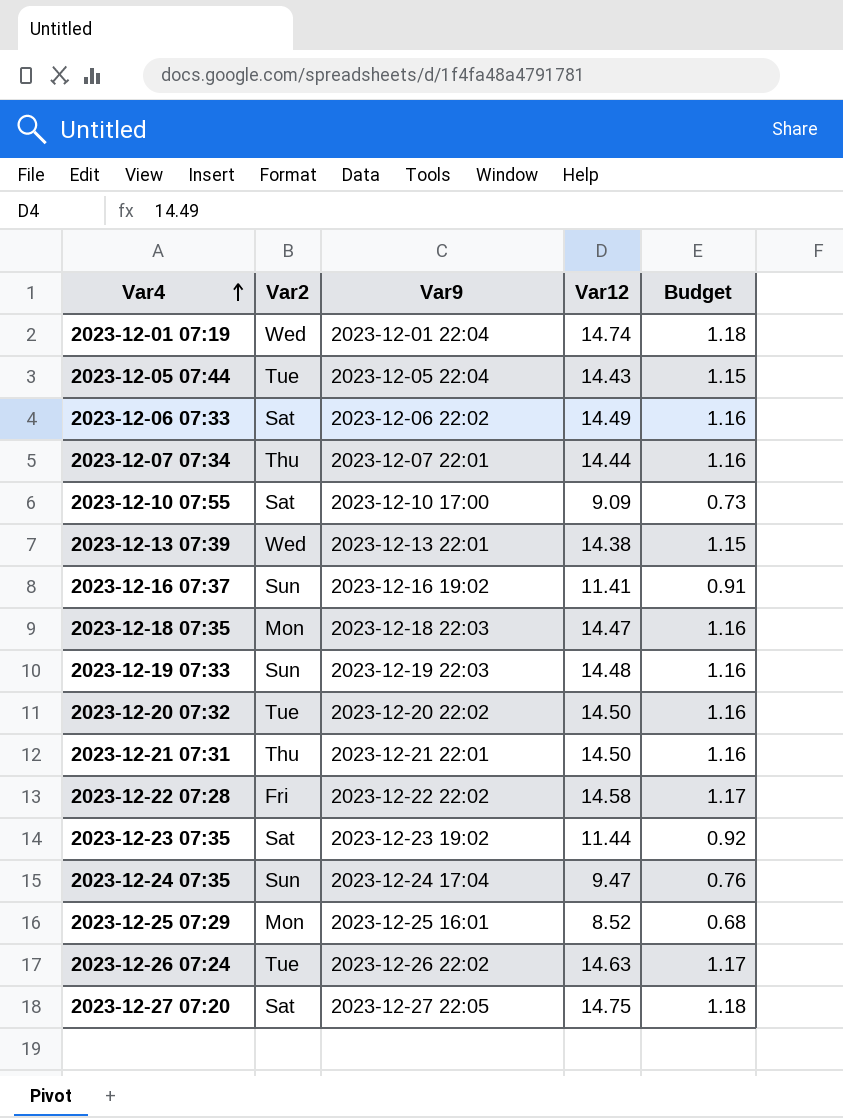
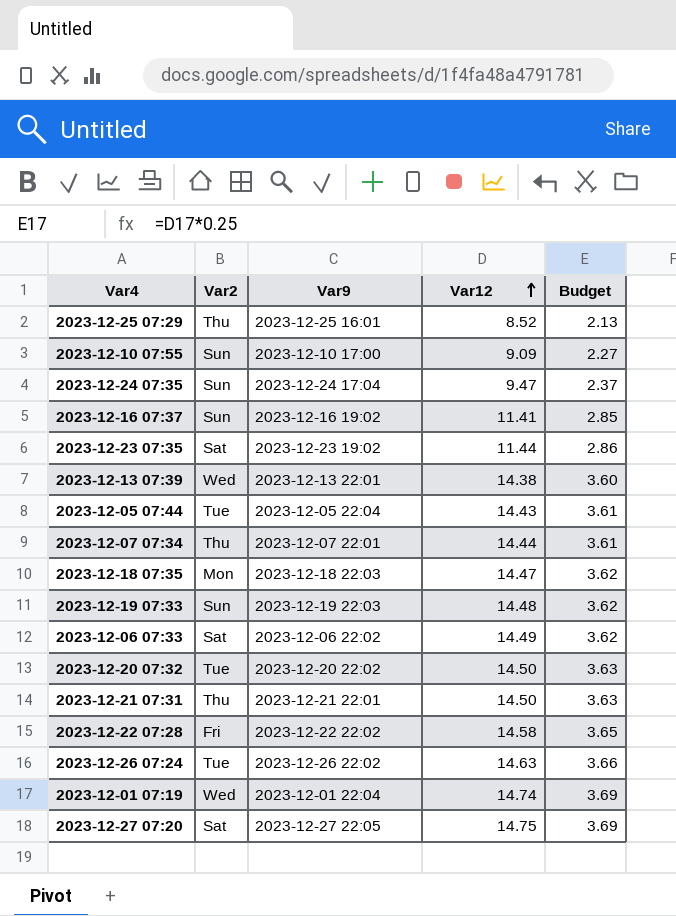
row order: Var4 ascending -> Var12 ascending
column Budget | formula: [Var12] * 0.08 -> [Var12] * 0.25
2023-12-25 07:29 | Var2: Mon -> Thu
2023-12-10 07:55 | Var2: Sat -> Sun

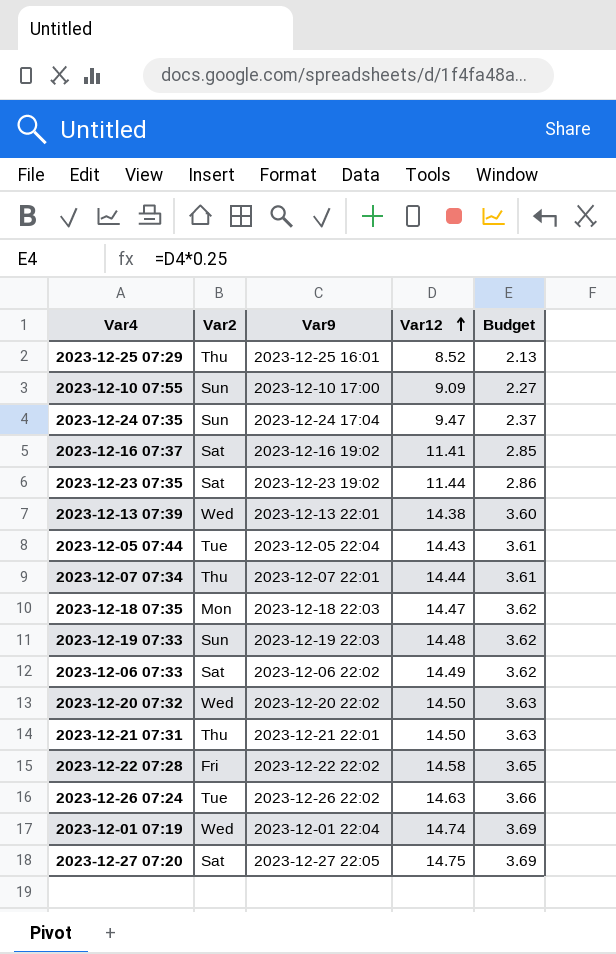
2023-12-16 07:37 | Var2: Sun -> Sat
2023-12-20 07:32 | Var2: Tue -> Wed

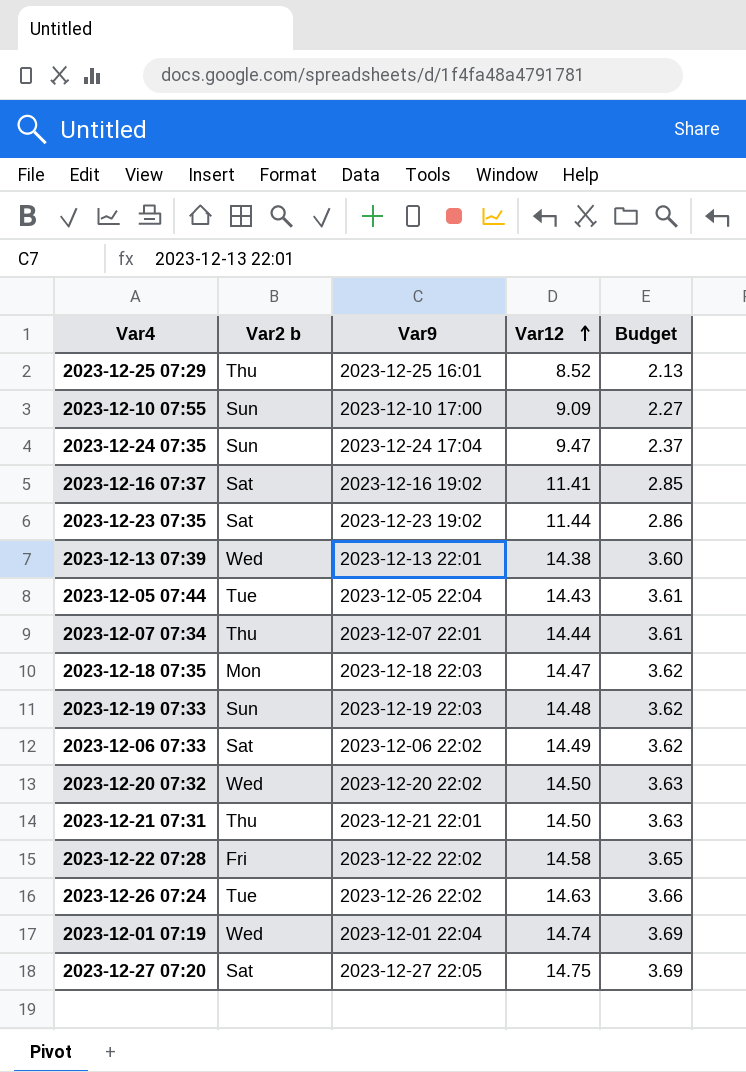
column name: Var2 -> Var2 b

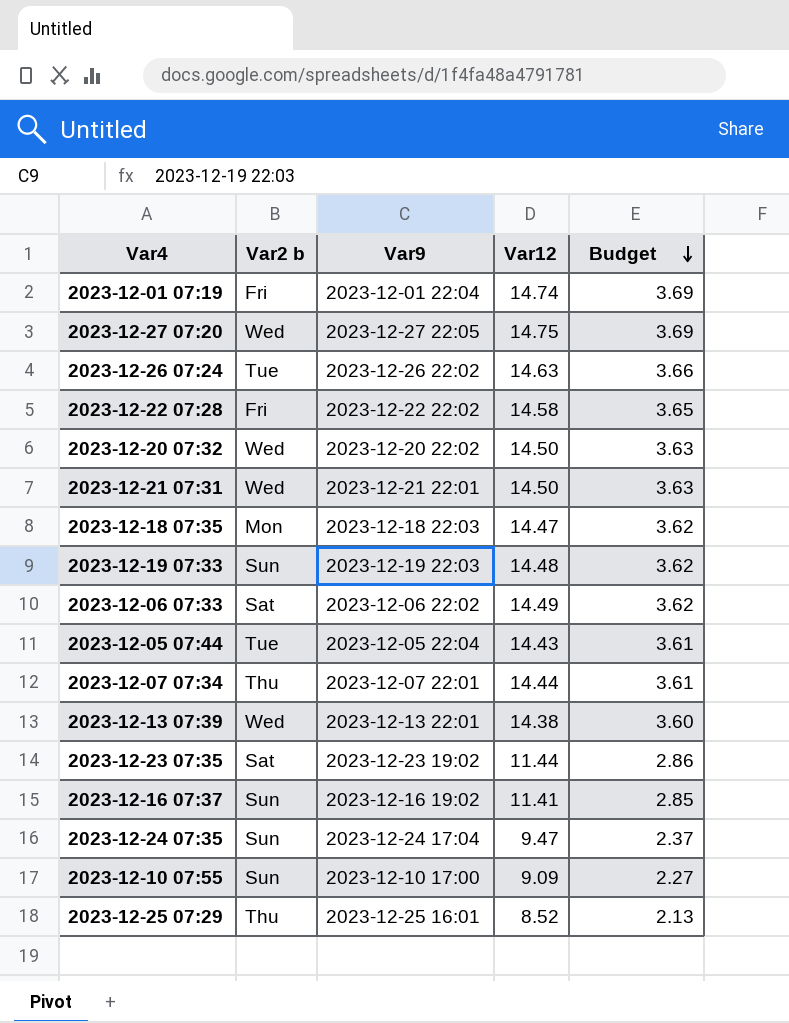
row order: Var12 ascending -> Budget descending
2023-12-01 07:19 | Var2 b: Wed -> Fri
2023-12-27 07:20 | Var2 b: Sat -> Wed
2023-12-21 07:31 | Var2 b: Thu -> Wed
2023-12-16 07:37 | Var2 b: Sat -> Sun

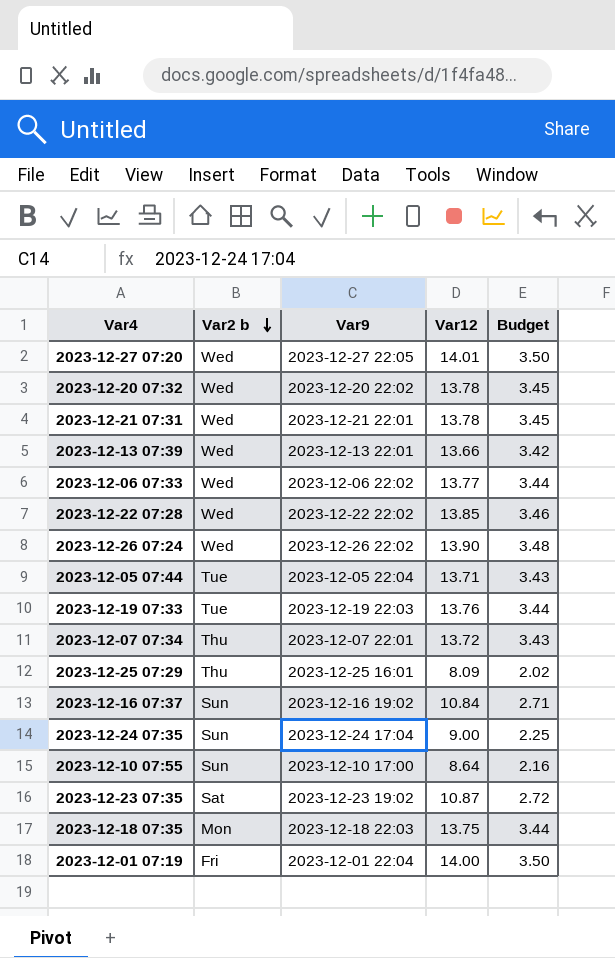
row order: Budget descending -> Var2 b descending
2023-12-27 07:20 | Var12: 14.75 -> 14.01
2023-12-27 07:20 | Budget: 3.69 -> 3.50
2023-12-20 07:32 | Var12: 14.50 -> 13.78
2023-12-20 07:32 | Budget: 3.63 -> 3.45
2023-12-21 07:31 | Var12: 14.50 -> 13.78
2023-12-21 07:31 | Budget: 3.63 -> 3.45
2023-12-13 07:39 | Var12: 14.38 -> 13.66
2023-12-13 07:39 | Budget: 3.60 -> 3.42
2023-12-06 07:33 | Var2 b: Sat -> Wed
2023-12-06 07:33 | Var12: 14.49 -> 13.77
2023-12-06 07:33 | Budget: 3.62 -> 3.44
2023-12-22 07:28 | Var2 b: Fri -> Wed
2023-12-22 07:28 | Var12: 14.58 -> 13.85
2023-12-22 07:28 | Budget: 3.65 -> 3.46
2023-12-26 07:24 | Var2 b: Tue -> Wed
2023-12-26 07:24 | Var12: 14.63 -> 13.90
2023-12-26 07:24 | Budget: 3.66 -> 3.48
2023-12-05 07:44 | Var12: 14.43 -> 13.71
2023-12-05 07:44 | Budget: 3.61 -> 3.43
2023-12-19 07:33 | Var2 b: Sun -> Tue
2023-12-19 07:33 | Var12: 14.48 -> 13.76
2023-12-19 07:33 | Budget: 3.62 -> 3.44
2023-12-07 07:34 | Var12: 14.44 -> 13.72
2023-12-07 07:34 | Budget: 3.61 -> 3.43
2023-12-25 07:29 | Var12: 8.52 -> 8.09
2023-12-25 07:29 | Budget: 2.13 -> 2.02
2023-12-16 07:37 | Var12: 11.41 -> 10.84
2023-12-16 07:37 | Budget: 2.85 -> 2.71
2023-12-24 07:35 | Var12: 9.47 -> 9.00
2023-12-24 07:35 | Budget: 2.37 -> 2.25
2023-12-10 07:55 | Var12: 9.09 -> 8.64
2023-12-10 07:55 | Budget: 2.27 -> 2.16
2023-12-23 07:35 | Var12: 11.44 -> 10.87
2023-12-23 07:35 | Budget: 2.86 -> 2.72
2023-12-18 07:35 | Var12: 14.47 -> 13.75
2023-12-18 07:35 | Budget: 3.62 -> 3.44
2023-12-01 07:19 | Var12: 14.74 -> 14.00
2023-12-01 07:19 | Budget: 3.69 -> 3.50

